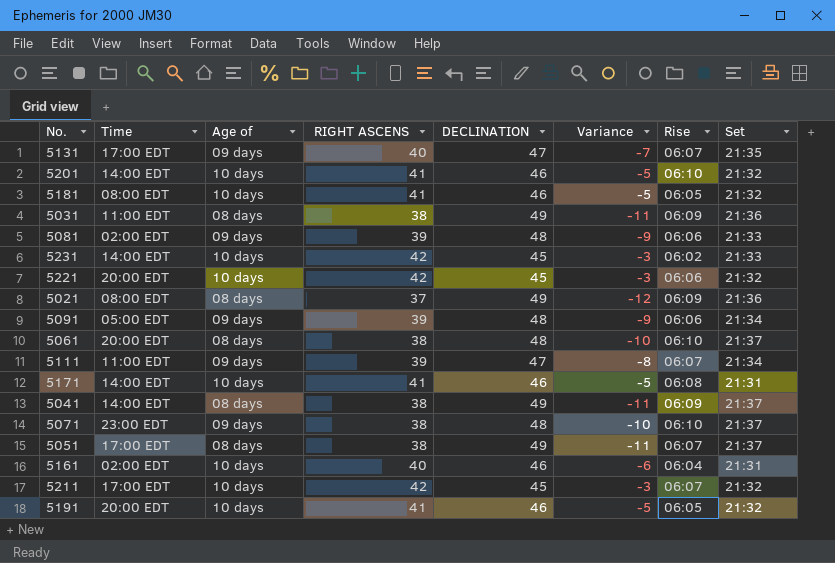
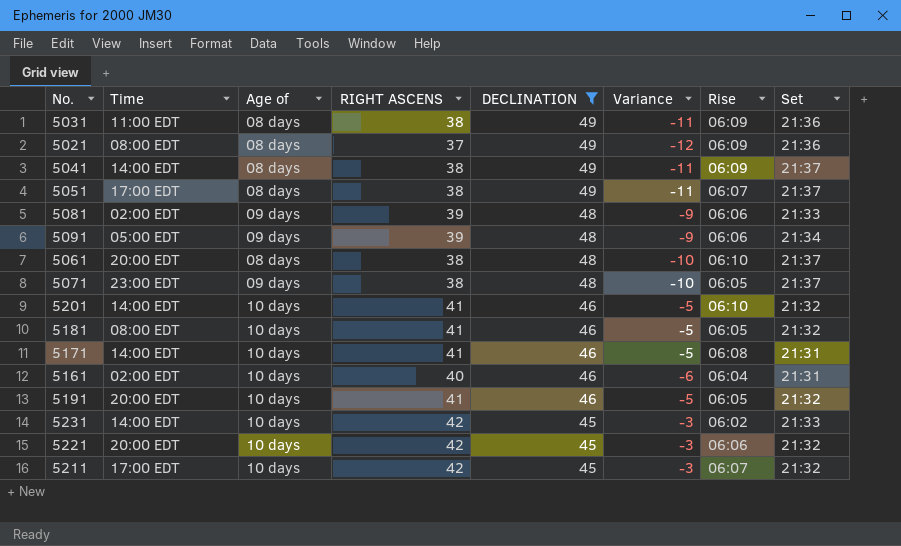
filter: none -> DECLINATION != 47
row order: none -> DECLINATION descending
5071 | Rise: 06:10 -> 06:05

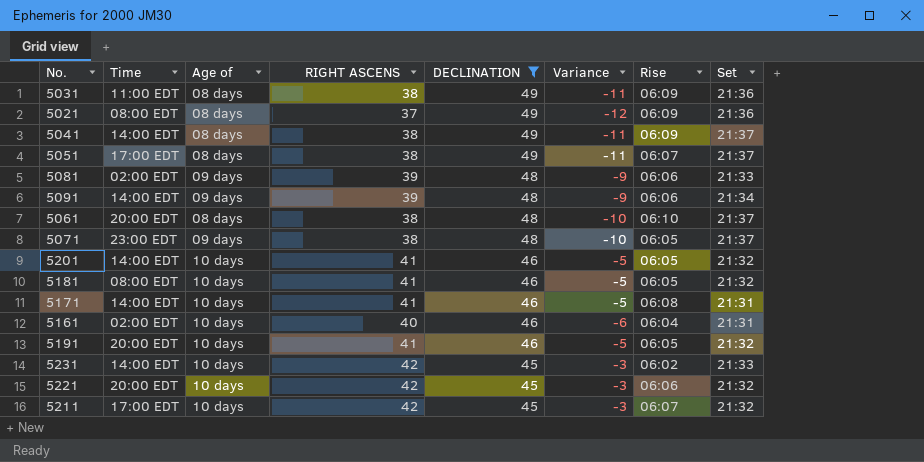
5091 | Time: 05:00 EDT -> 14:00 EDT
5201 | Rise: 06:10 -> 06:05

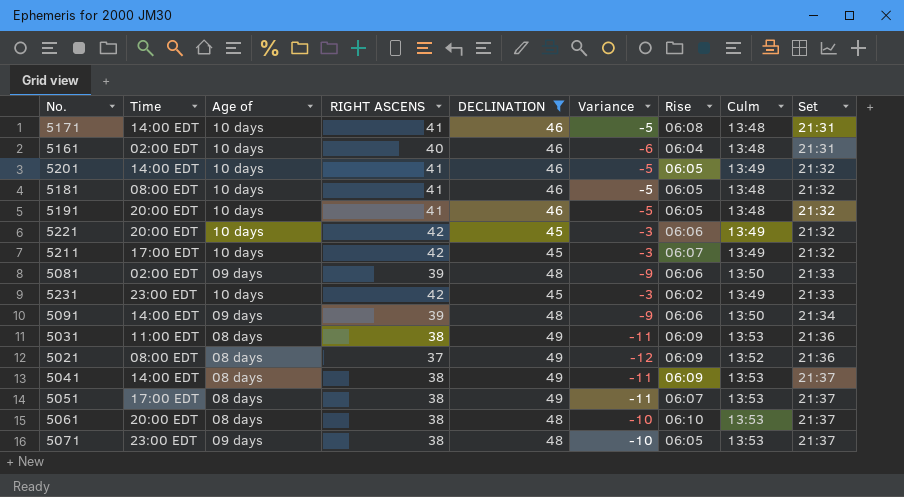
row order: DECLINATION descending -> Set ascending
column Culm | position: none -> 8
5231 | Time: 14:00 EDT -> 23:00 EDT

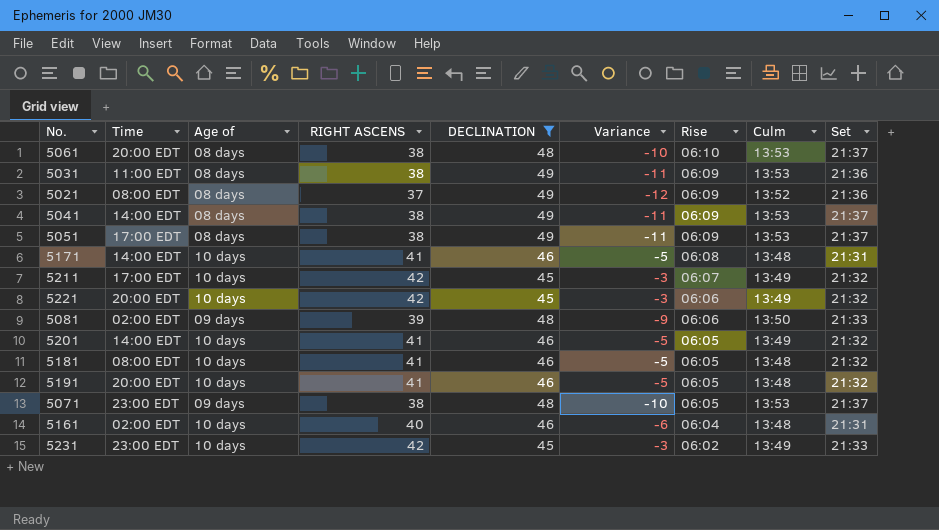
row order: Set ascending -> Rise descending
row 5091: 14:00 EDT | 09 days | 39 | 48 | -9 | 06:06 | 13:50 | 21:34 -> none
5051 | Rise: 06:07 -> 06:09

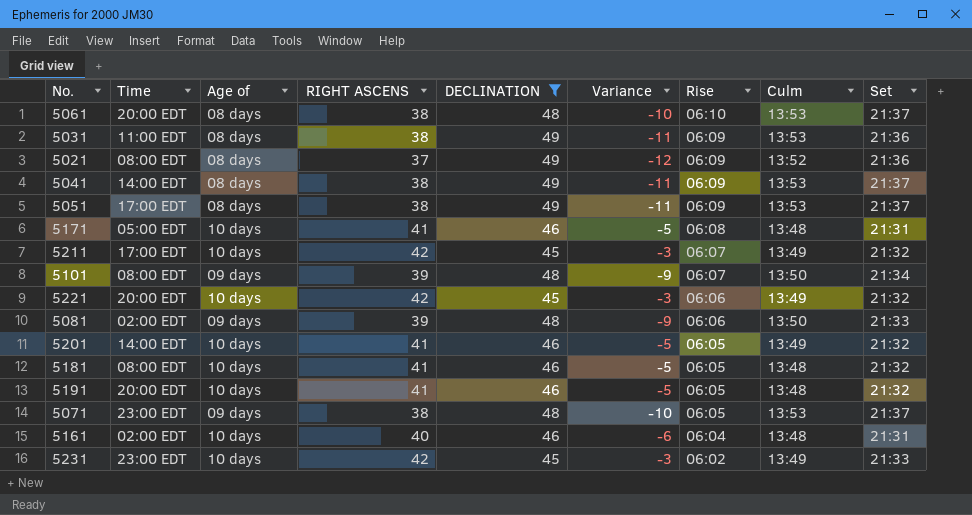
5171 | Time: 14:00 EDT -> 05:00 EDT
row 5101: none -> 08:00 EDT | 09 days | 39 | 48 | -9 | 06:07 | 13:50 | 21:34

